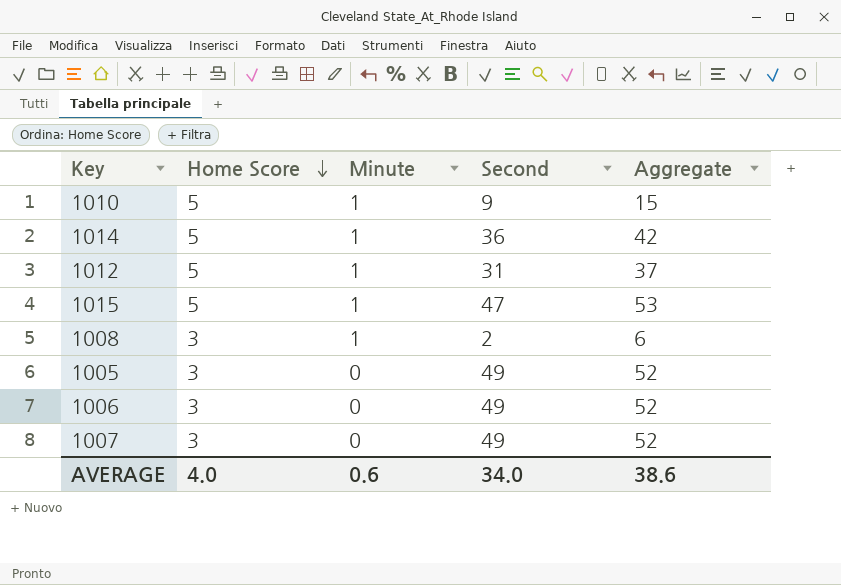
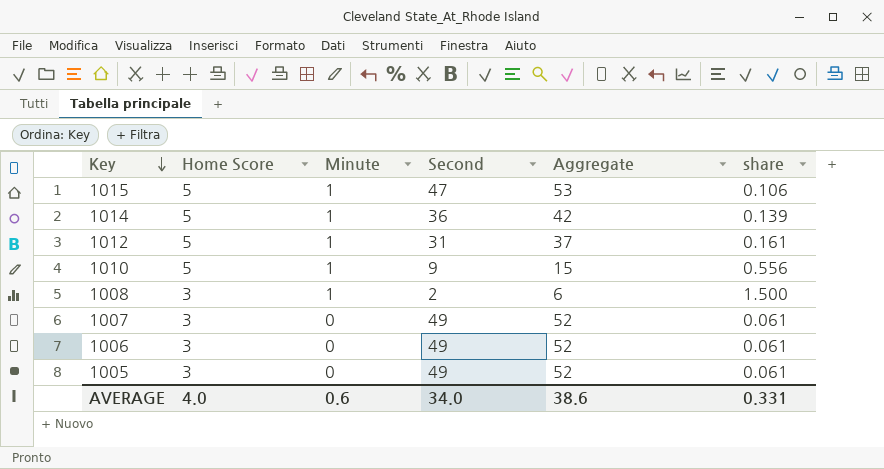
row order: Home Score descending -> Key descending
column share | formula: none -> [Home Score] / [Second]

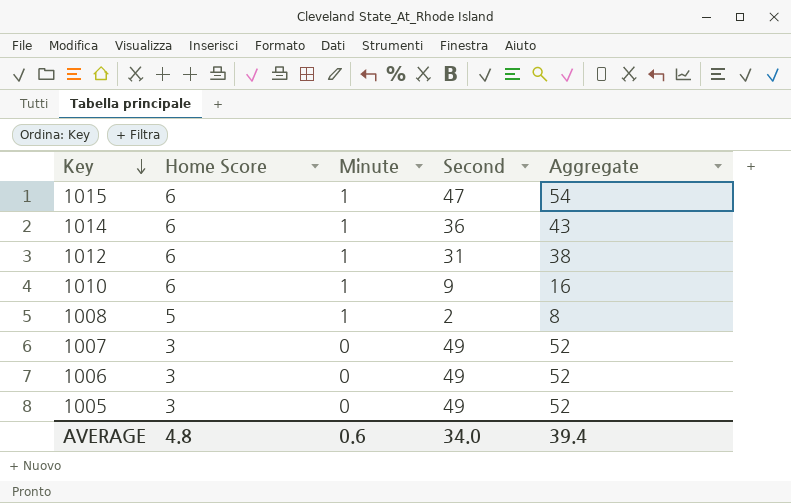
column share | formula: [Home Score] / [Second] -> none
1015 | Home Score: 5 -> 6
1015 | Aggregate: 53 -> 54
1014 | Home Score: 5 -> 6
1014 | Aggregate: 42 -> 43
1012 | Home Score: 5 -> 6
1012 | Aggregate: 37 -> 38
1010 | Home Score: 5 -> 6
1010 | Aggregate: 15 -> 16
1008 | Home Score: 3 -> 5
1008 | Aggregate: 6 -> 8
AVERAGE | Home Score: 4.0 -> 4.8
AVERAGE | Aggregate: 38.6 -> 39.4

